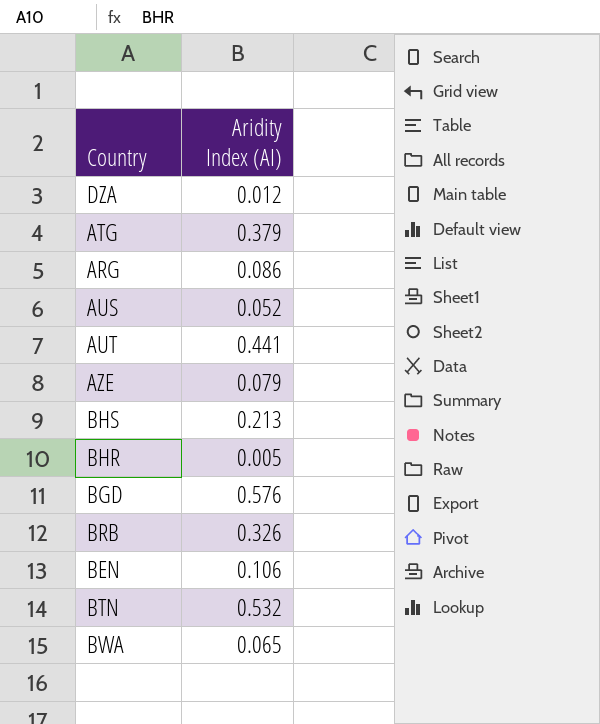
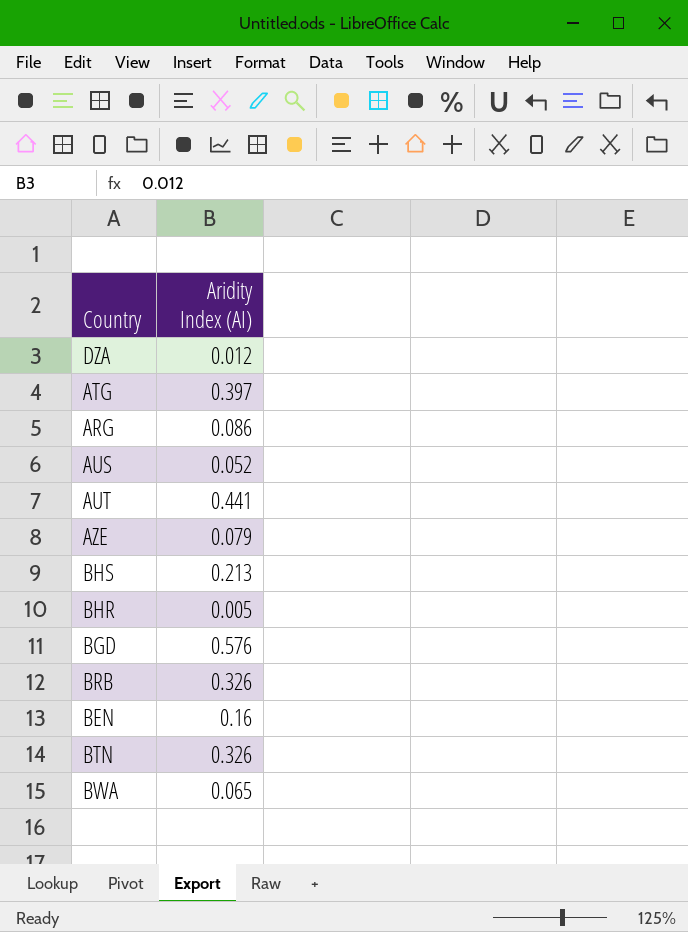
ATG | Aridity Index (AI): 0.379 -> 0.397
BEN | Aridity Index (AI): 0.106 -> 0.16
BTN | Aridity Index (AI): 0.532 -> 0.326

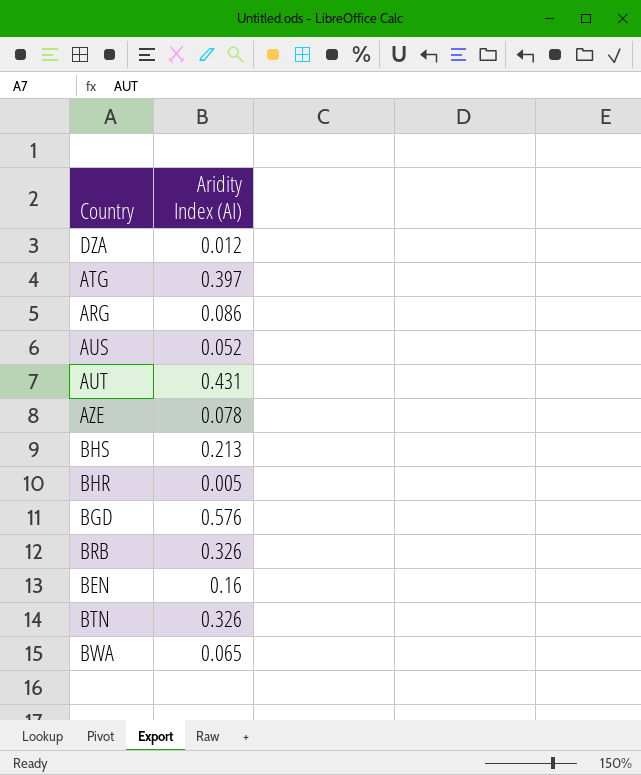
AUT | Aridity Index (AI): 0.441 -> 0.431
AZE | Aridity Index (AI): 0.079 -> 0.078

